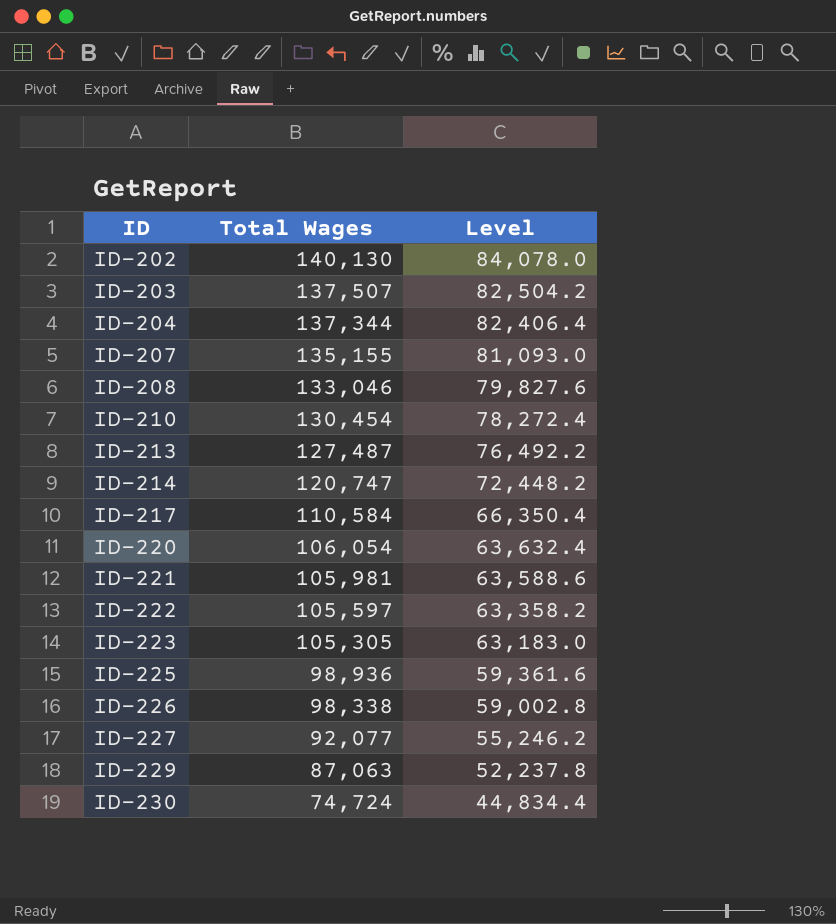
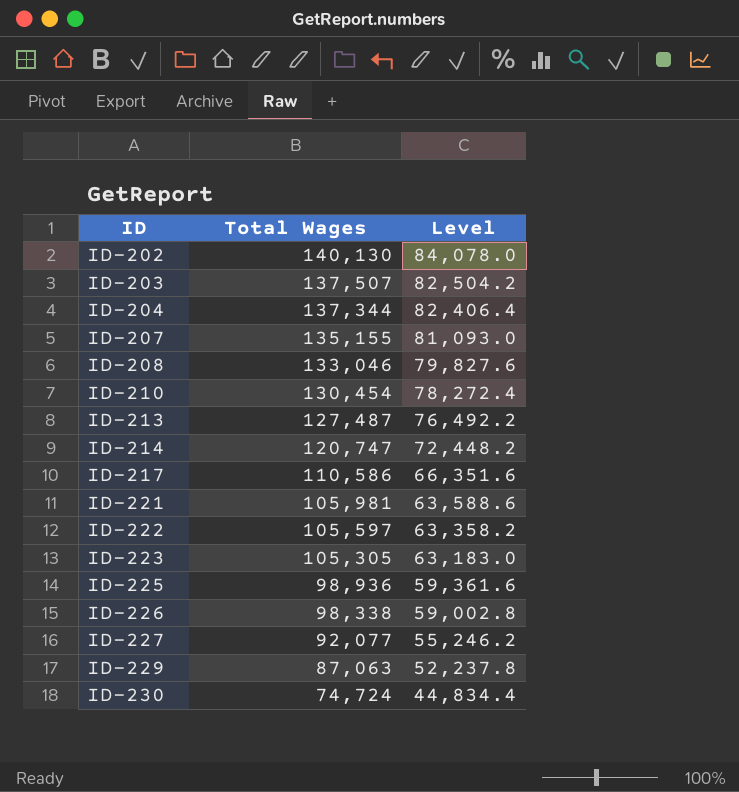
row ID-220: 106,054 | 63,632.4 -> none
ID-217 | Total Wages: 110,584 -> 110,586
ID-217 | Level: 66,350.4 -> 66,351.6

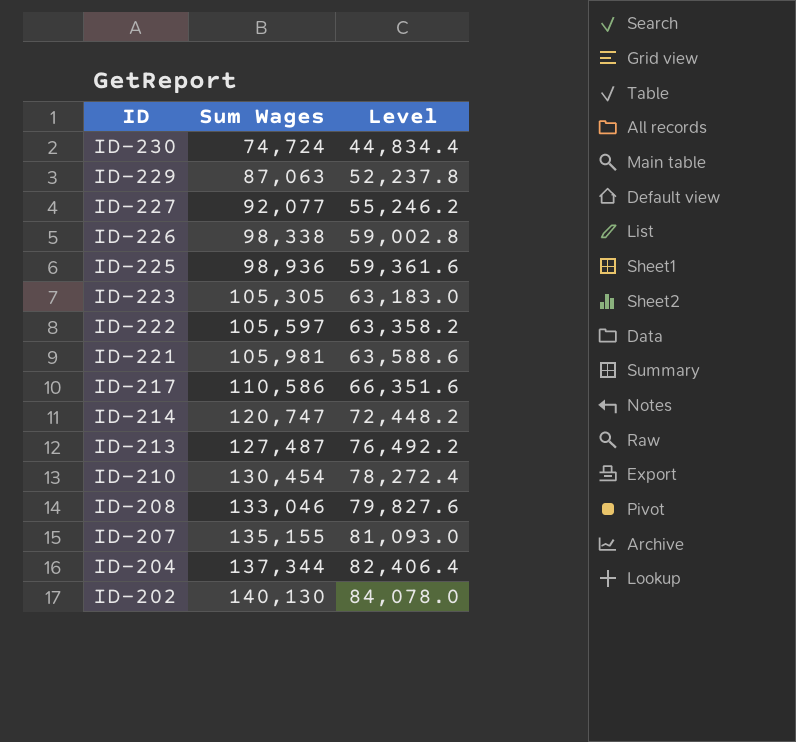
row order: ID ascending -> ID descending
column name: Total Wages -> Sum Wages
row ID-203: 137,507 | 82,504.2 -> none

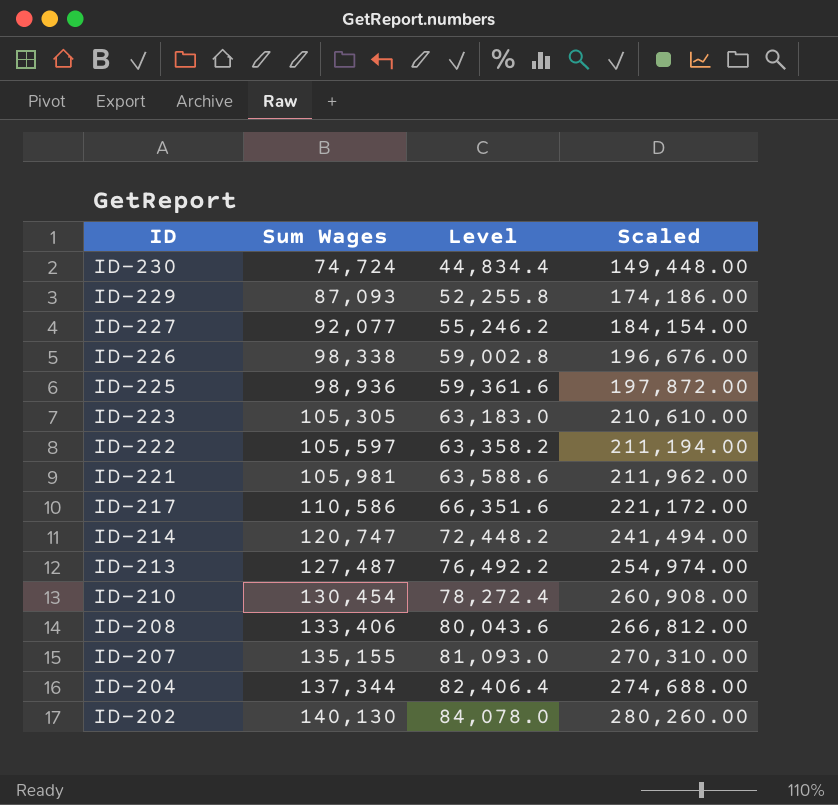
column Scaled | formula: none -> [Sum Wages] * 2
ID-229 | Sum Wages: 87,063 -> 87,093
ID-229 | Level: 52,237.8 -> 52,255.8
ID-208 | Sum Wages: 133,046 -> 133,406
ID-208 | Level: 79,827.6 -> 80,043.6

